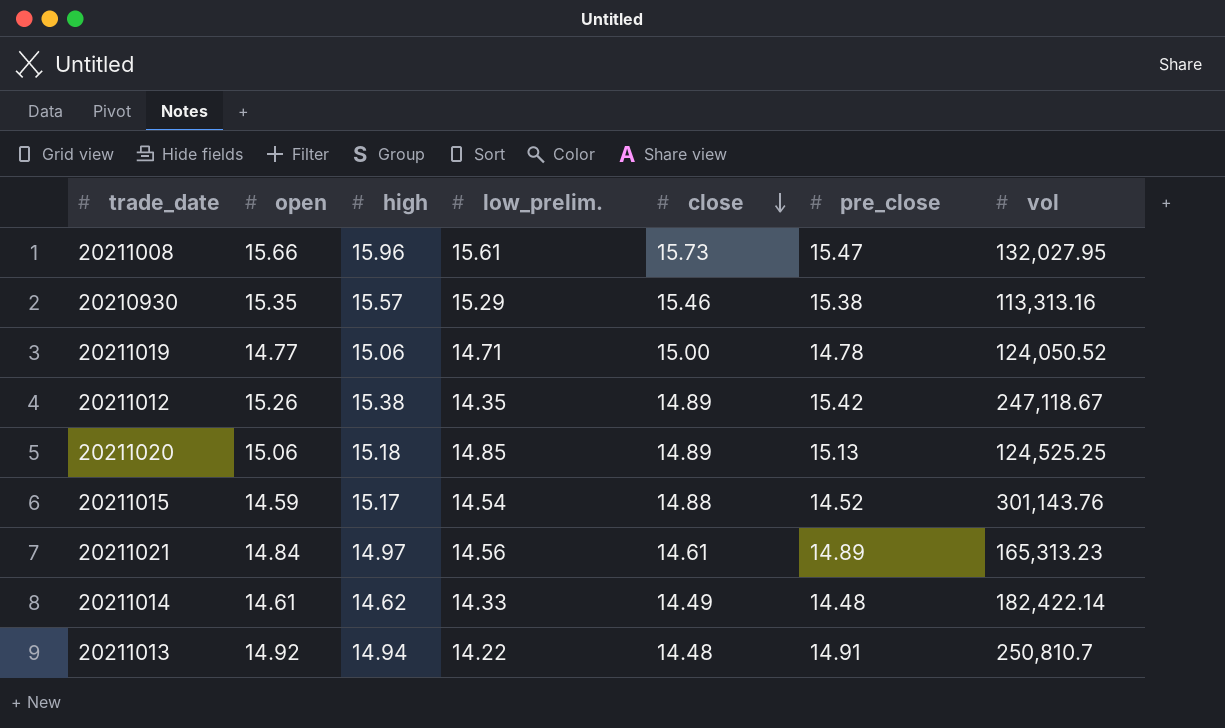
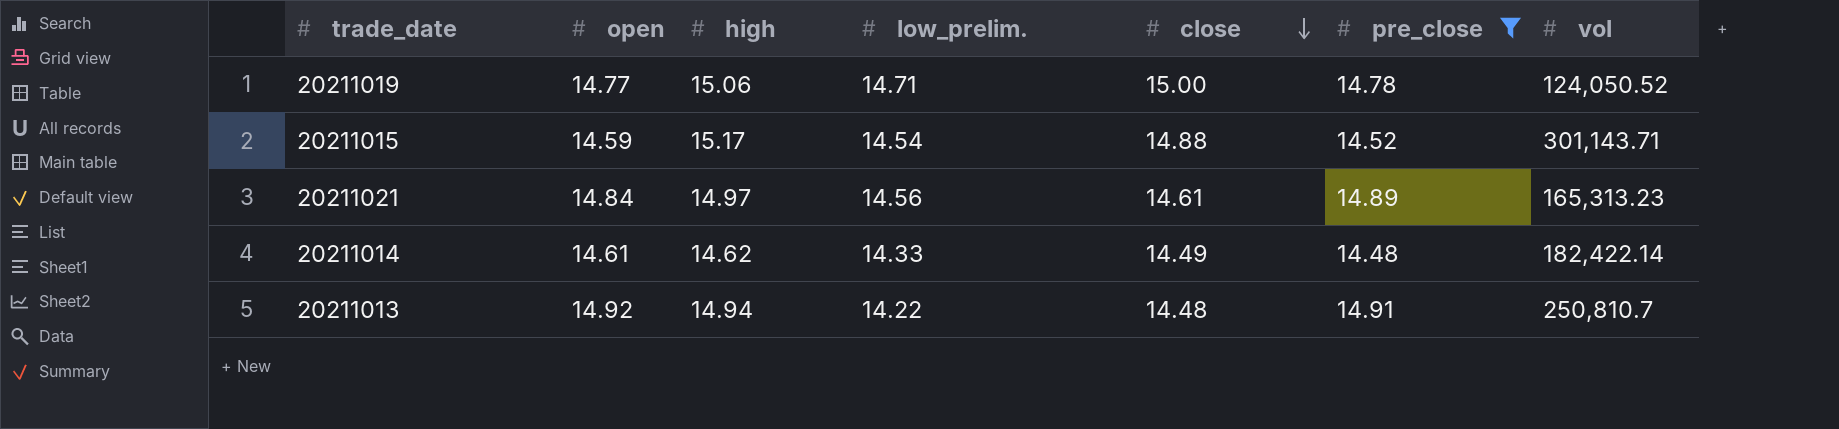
filter: none -> pre_close <= 14.91
20211015 | vol: 301,143.76 -> 301,143.71

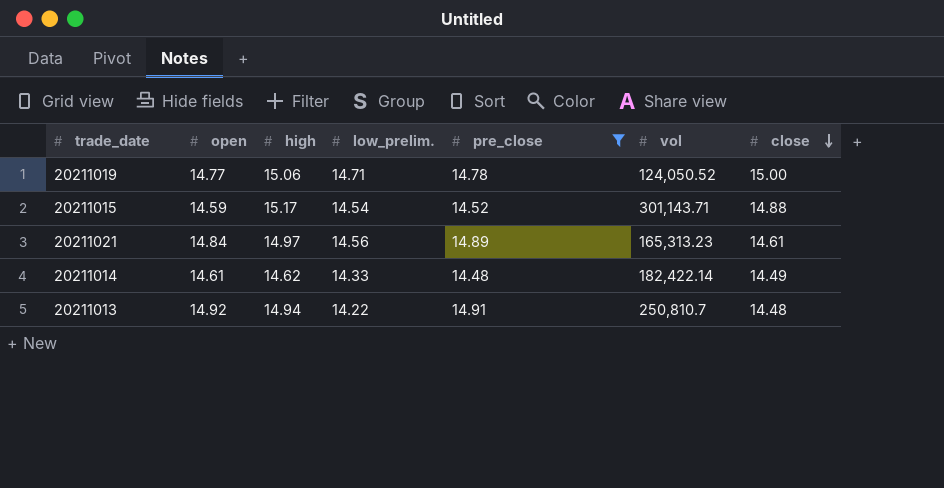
column close | position: 5 -> 7

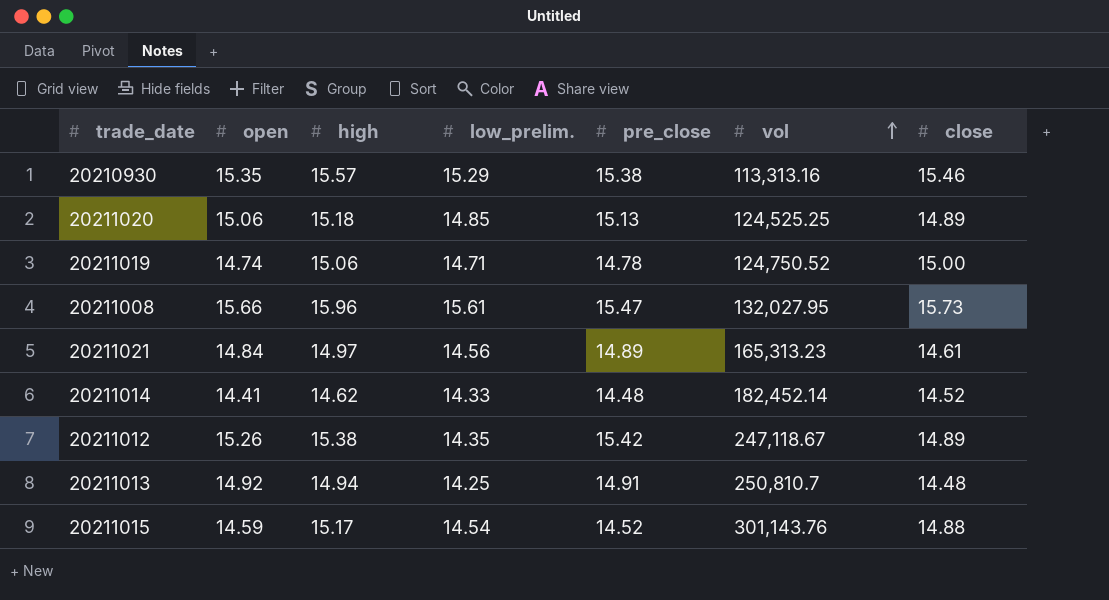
filter: pre_close <= 14.91 -> none
row order: close descending -> vol ascending
20211019 | open: 14.77 -> 14.74
20211019 | vol: 124,050.52 -> 124,750.52
20211014 | open: 14.61 -> 14.41
20211014 | vol: 182,422.14 -> 182,452.14
20211014 | close: 14.49 -> 14.52
20211013 | low_prelim.: 14.22 -> 14.25
20211015 | vol: 301,143.71 -> 301,143.76

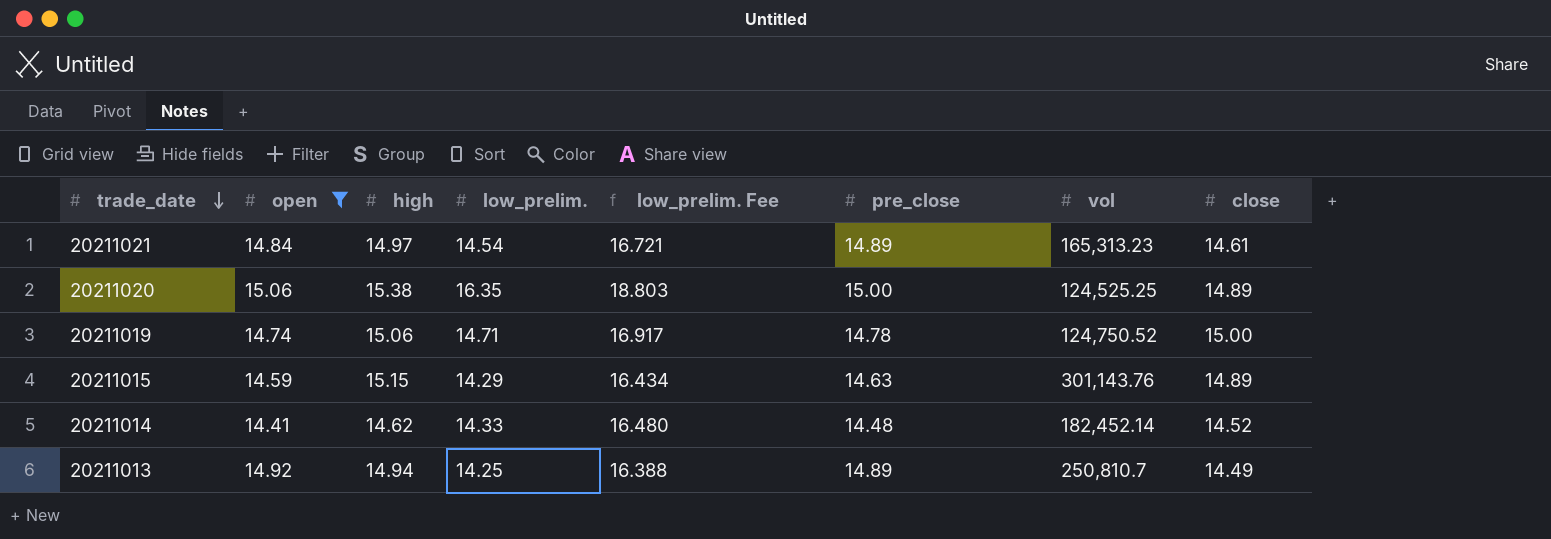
filter: none -> open <= 15.06
row order: vol ascending -> trade_date descending
column low_prelim. Fee | formula: none -> [low_prelim.] * 1.15
20211021 | low_prelim.: 14.56 -> 14.54
20211020 | high: 15.18 -> 15.38
20211020 | low_prelim.: 14.85 -> 16.35
20211020 | pre_close: 15.13 -> 15.00
20211015 | high: 15.17 -> 15.15
20211015 | low_prelim.: 14.54 -> 14.29
20211015 | pre_close: 14.52 -> 14.63
20211015 | close: 14.88 -> 14.89
20211013 | pre_close: 14.91 -> 14.89
20211013 | close: 14.48 -> 14.49

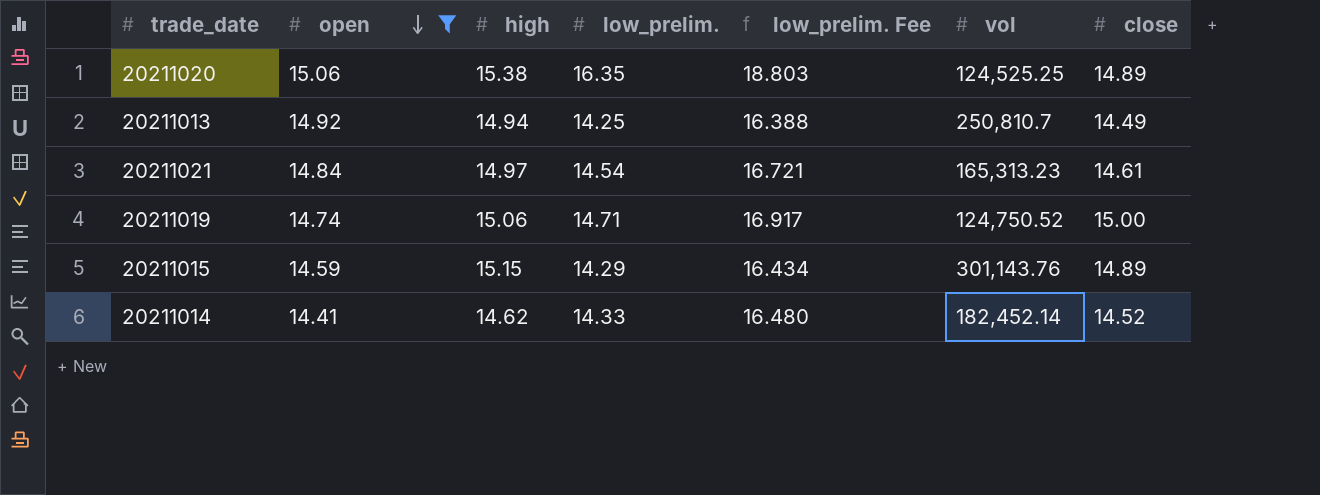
row order: trade_date descending -> open descending
column pre_close | position: 6 -> none

